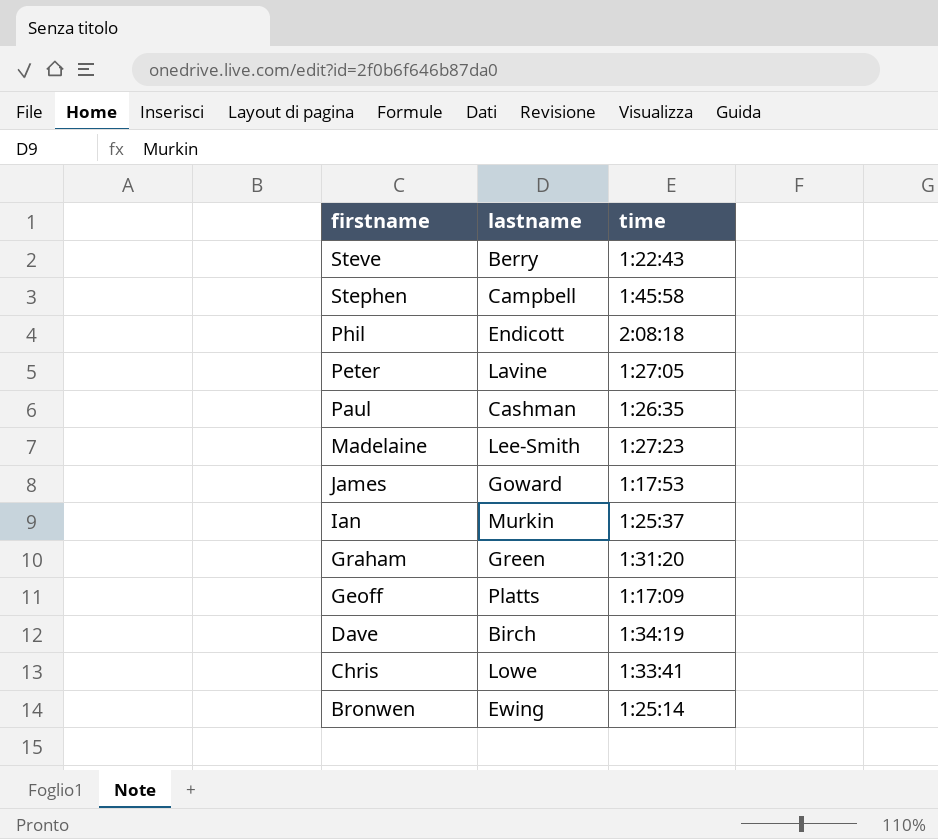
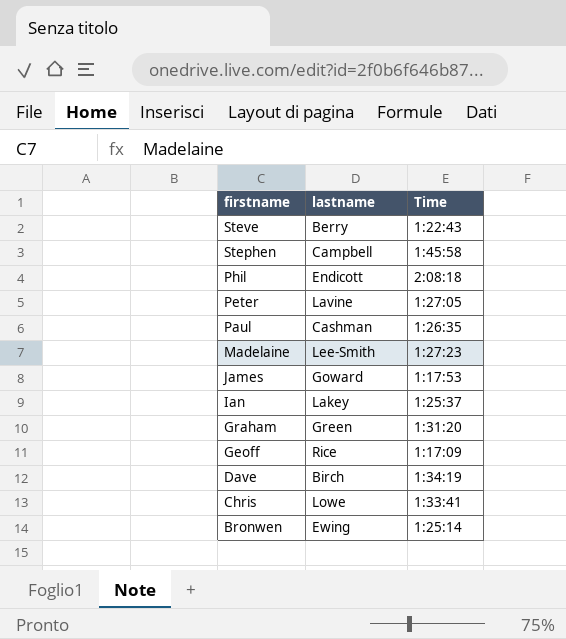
column name: time -> Time
Ian | lastname: Murkin -> Lakey
Geoff | lastname: Platts -> Rice

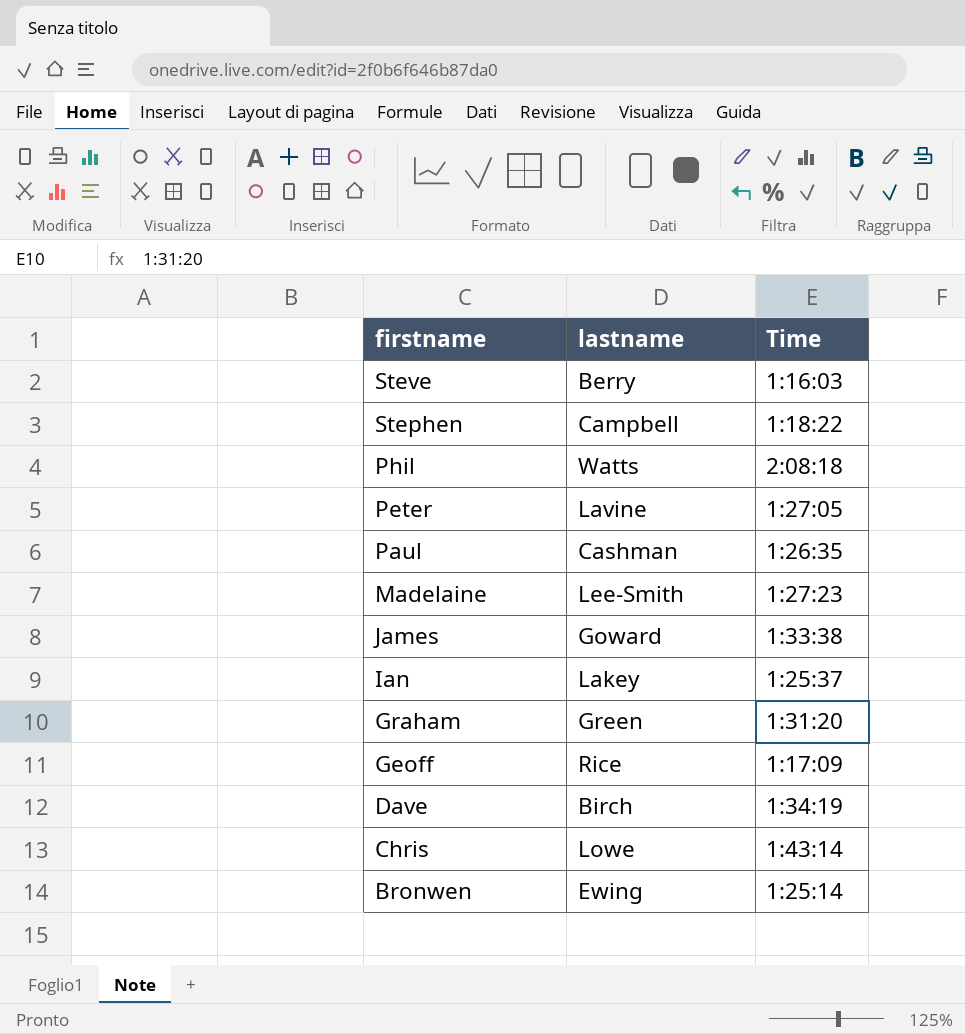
Steve | Time: 1:22:43 -> 1:16:03
Stephen | Time: 1:45:58 -> 1:18:22
Phil | lastname: Endicott -> Watts
James | Time: 1:17:53 -> 1:33:38
Chris | Time: 1:33:41 -> 1:43:14

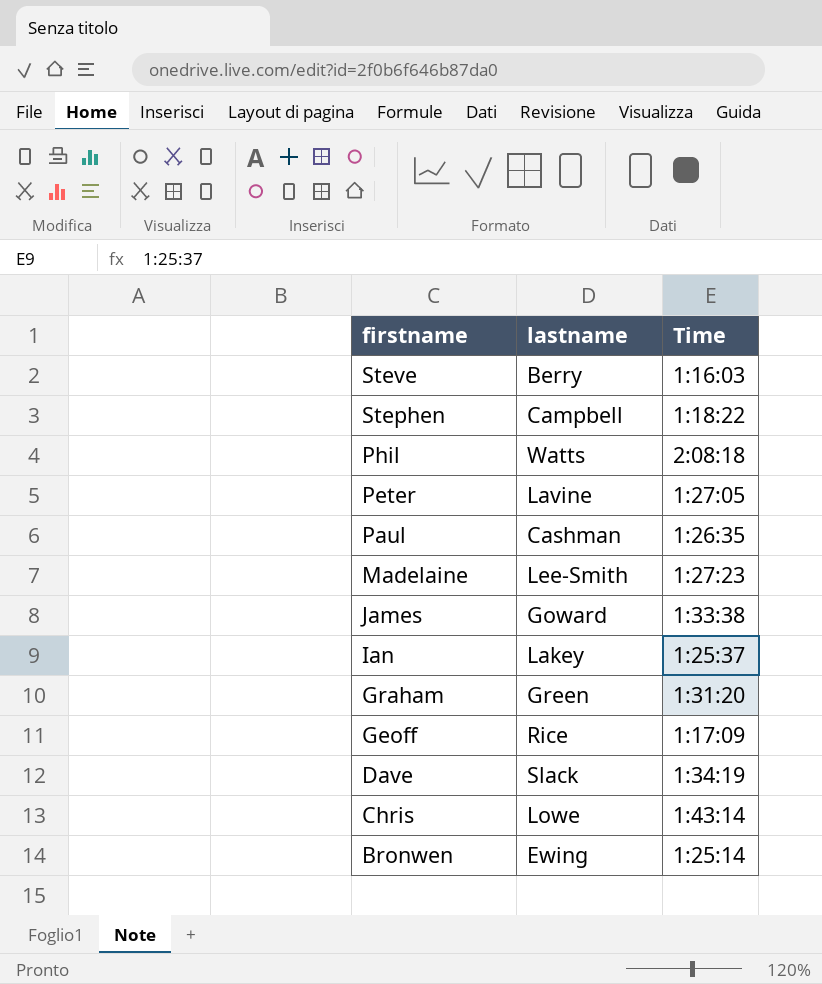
Dave | lastname: Birch -> Slack

